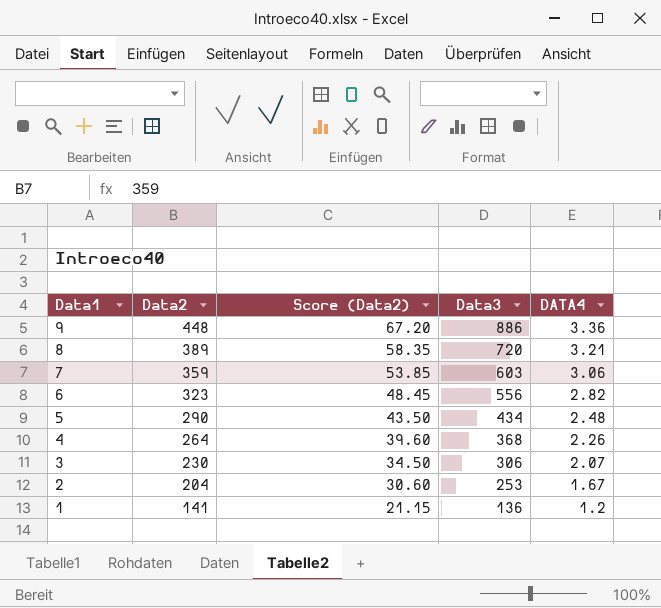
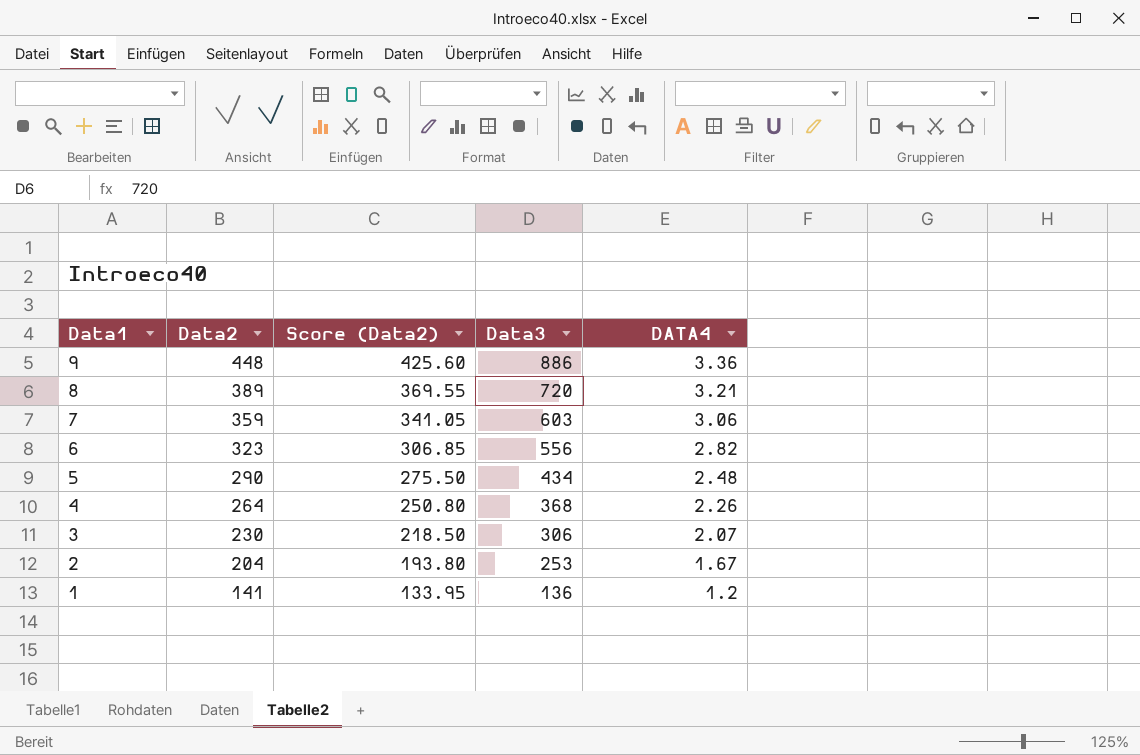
column Score (Data2) | formula: [Data2] * 0.15 -> [Data2] * 0.95

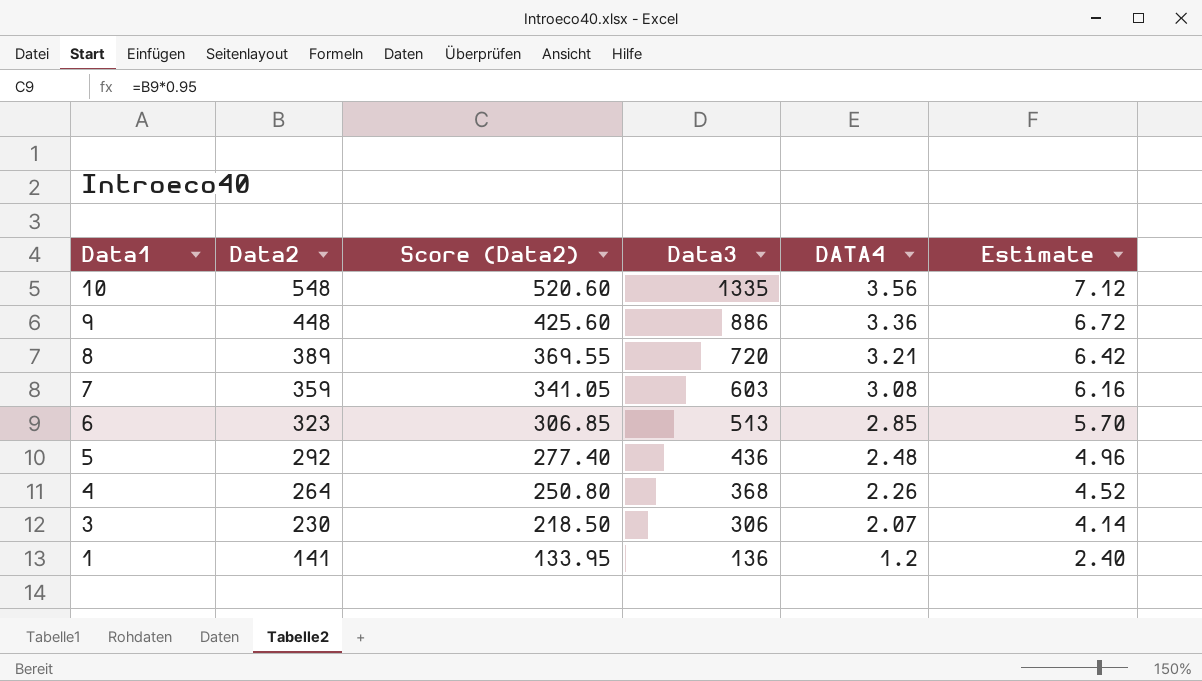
column Estimate | formula: none -> [DATA4] * 2
row 2: 204 | 193.80 | 253 | 1.67 -> none
row 10: none -> 548 | 520.60 | 1335 | 3.56 | 7.12
7 | DATA4: 3.06 -> 3.08
6 | Data3: 556 -> 513
6 | DATA4: 2.82 -> 2.85
5 | Data2: 290 -> 292
5 | Score (Data2): 275.50 -> 277.40
5 | Data3: 434 -> 436

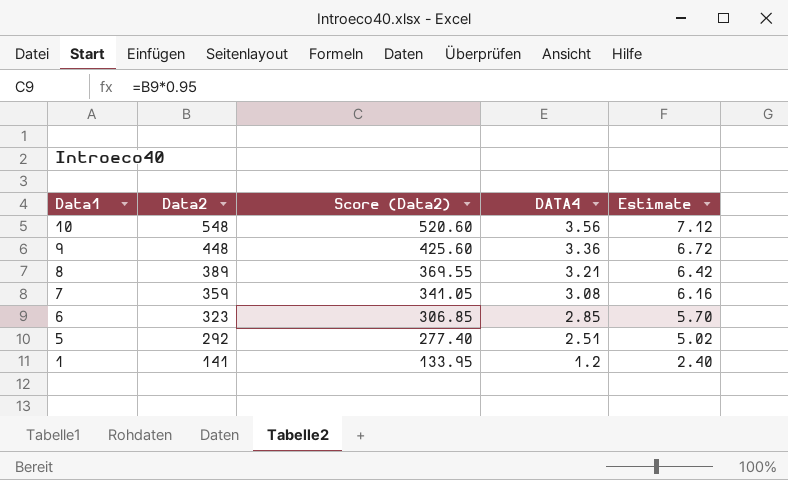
column Data3 | position: 4 -> none
row 4: 264 | 250.80 | 368 | 2.26 | 4.52 -> none
row 3: 230 | 218.50 | 306 | 2.07 | 4.14 -> none
5 | DATA4: 2.48 -> 2.51
5 | Estimate: 4.96 -> 5.02

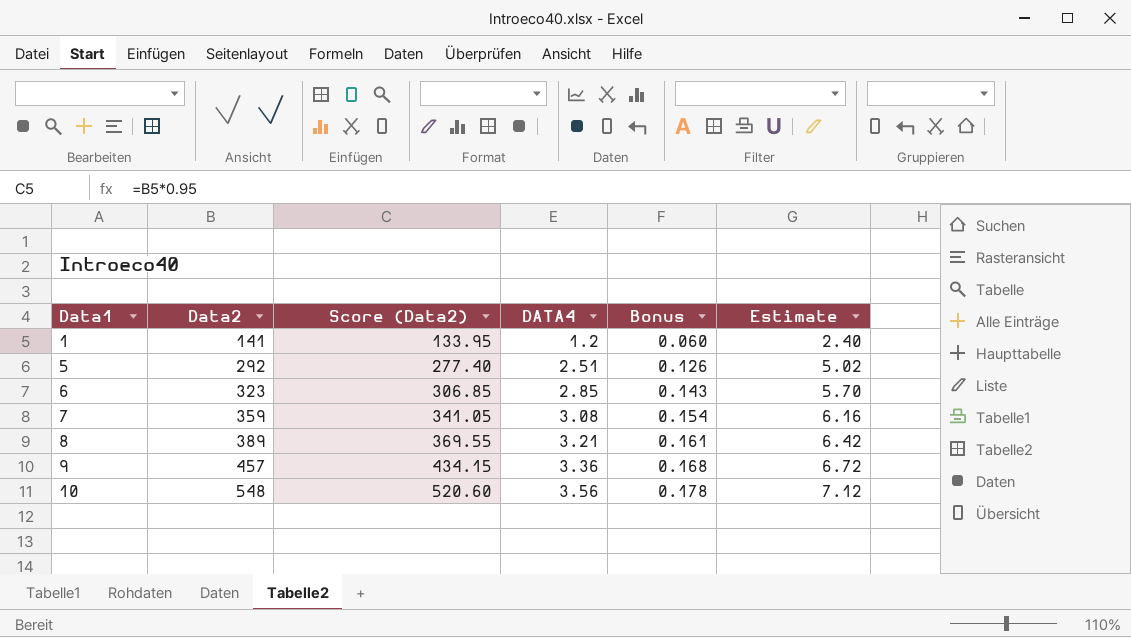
row order: Data1 descending -> Data1 ascending
column Bonus | formula: none -> [DATA4] * 0.05
9 | Data2: 448 -> 457
9 | Score (Data2): 425.60 -> 434.15

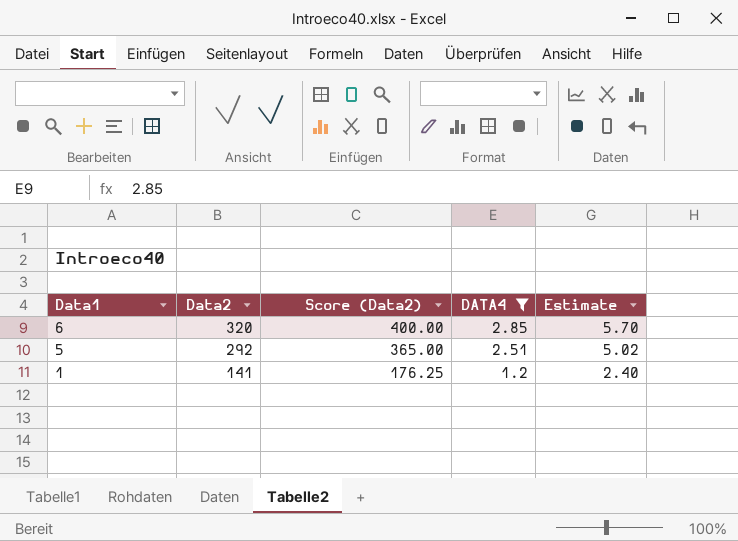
filter: none -> DATA4 <= 2.85
row order: Data1 ascending -> Data1 descending
column Bonus | formula: [DATA4] * 0.05 -> none
column Score (Data2) | formula: [Data2] * 0.95 -> [Data2] * 1.25
6 | Data2: 323 -> 320

